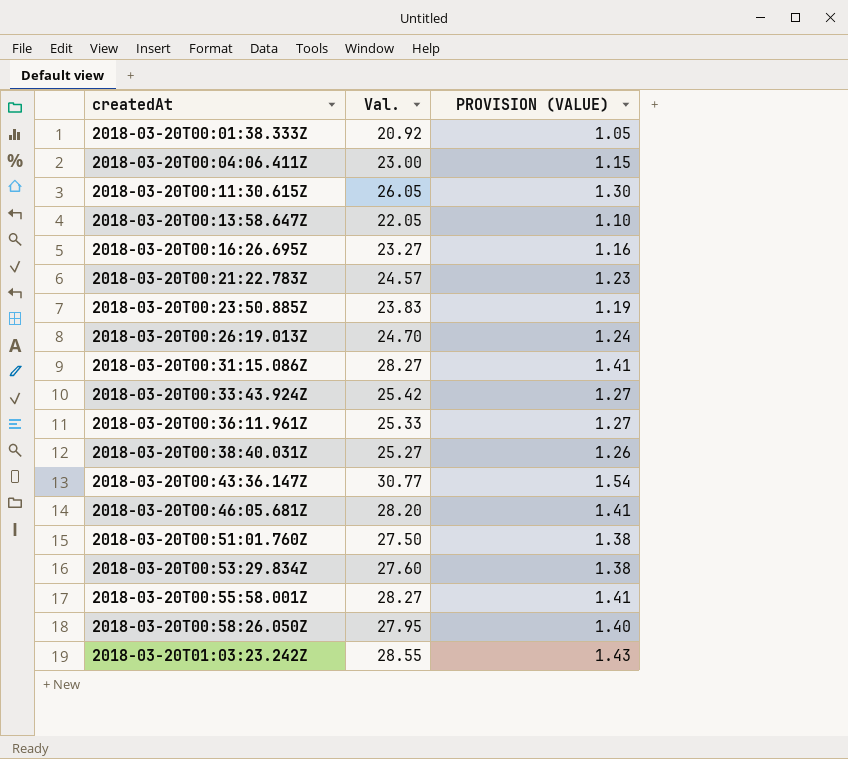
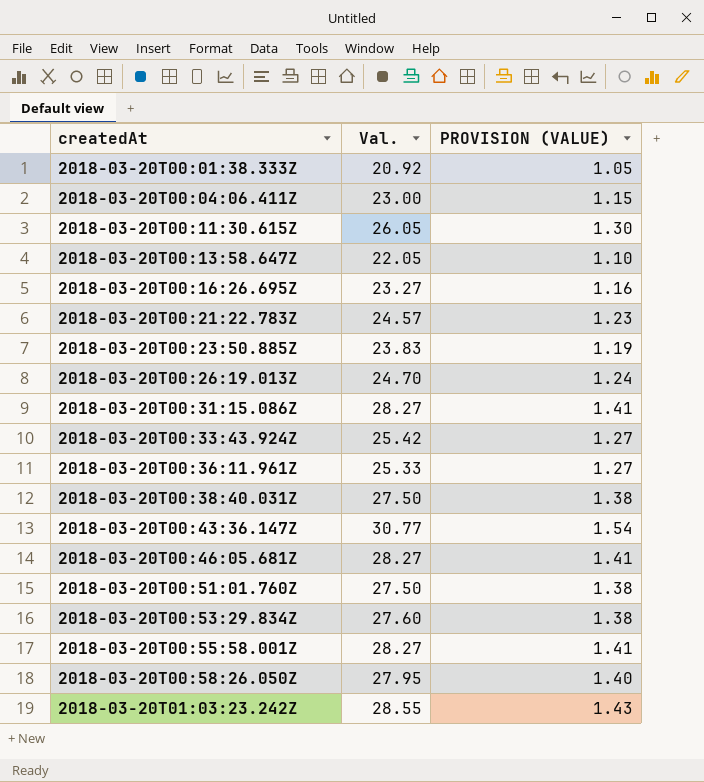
2018-03-20T00:38:40.031Z | Val.: 25.27 -> 27.50
2018-03-20T00:38:40.031Z | PROVISION (VALUE): 1.26 -> 1.38
2018-03-20T00:46:05.681Z | Val.: 28.20 -> 28.27

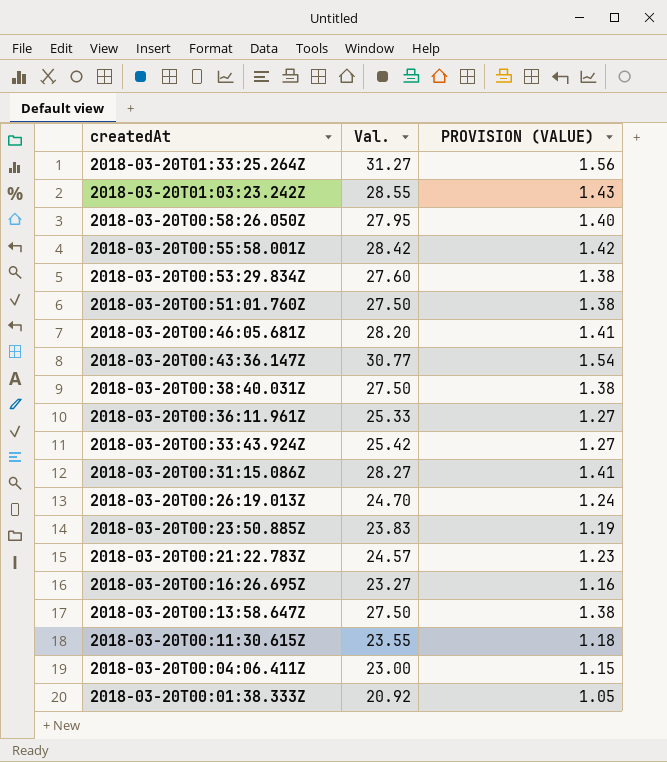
row order: createdAt ascending -> createdAt descending
row 2018-03-20T01:33:25.264Z: none -> 31.27 | 1.56
2018-03-20T00:55:58.001Z | Val.: 28.27 -> 28.42
2018-03-20T00:55:58.001Z | PROVISION (VALUE): 1.41 -> 1.42
2018-03-20T00:46:05.681Z | Val.: 28.27 -> 28.20
2018-03-20T00:13:58.647Z | Val.: 22.05 -> 27.50
2018-03-20T00:13:58.647Z | PROVISION (VALUE): 1.10 -> 1.38
2018-03-20T00:11:30.615Z | Val.: 26.05 -> 23.55
2018-03-20T00:11:30.615Z | PROVISION (VALUE): 1.30 -> 1.18

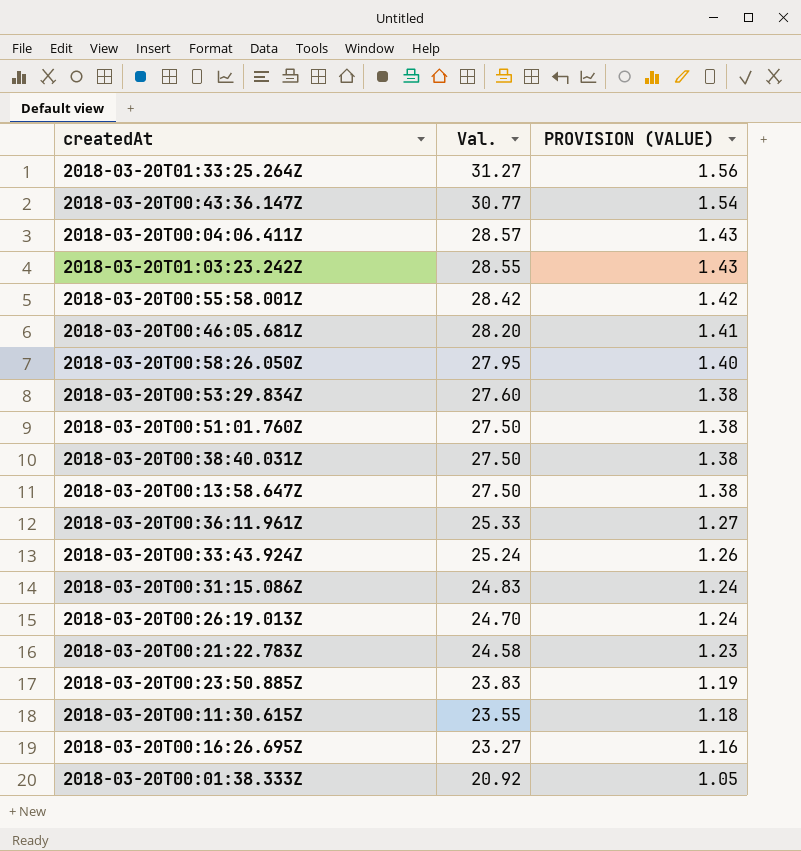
row order: createdAt descending -> Val. descending
2018-03-20T00:04:06.411Z | Val.: 23.00 -> 28.57
2018-03-20T00:04:06.411Z | PROVISION (VALUE): 1.15 -> 1.43
2018-03-20T00:33:43.924Z | Val.: 25.42 -> 25.24
2018-03-20T00:33:43.924Z | PROVISION (VALUE): 1.27 -> 1.26
2018-03-20T00:31:15.086Z | Val.: 28.27 -> 24.83
2018-03-20T00:31:15.086Z | PROVISION (VALUE): 1.41 -> 1.24
2018-03-20T00:21:22.783Z | Val.: 24.57 -> 24.58

